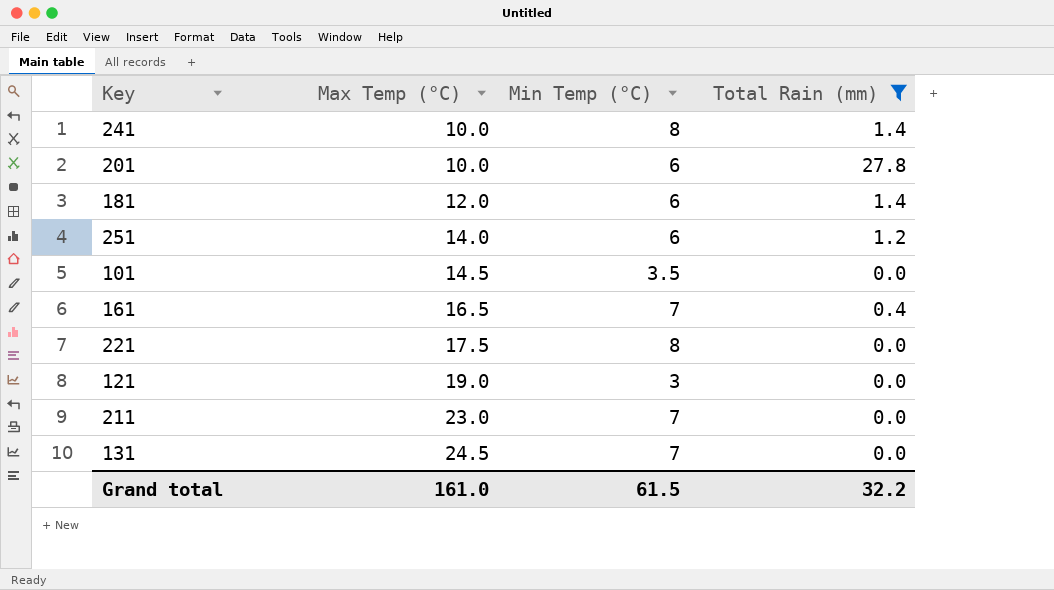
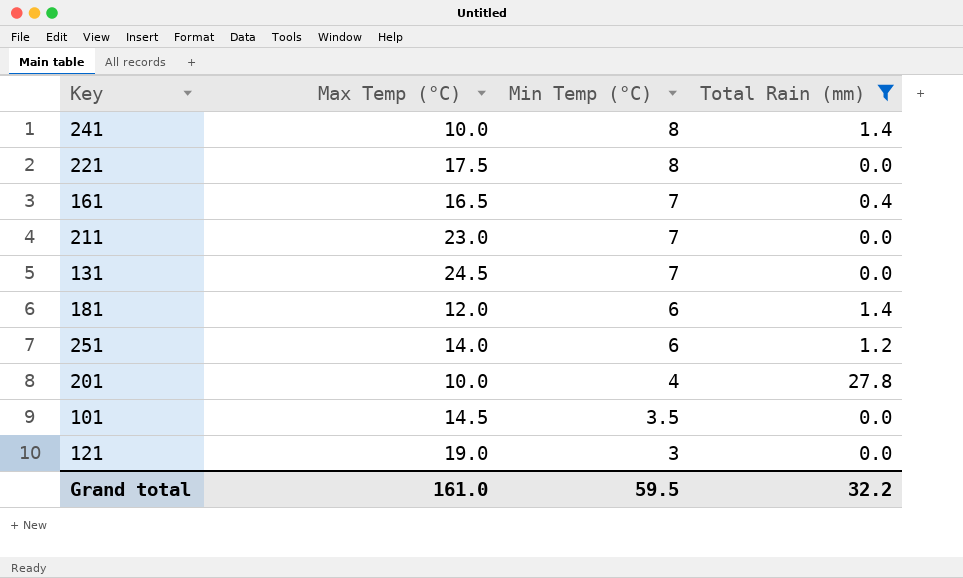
row order: Max Temp (°C) ascending -> Min Temp (°C) descending
201 | Min Temp (°C): 6 -> 4
Grand total | Min Temp (°C): 61.5 -> 59.5

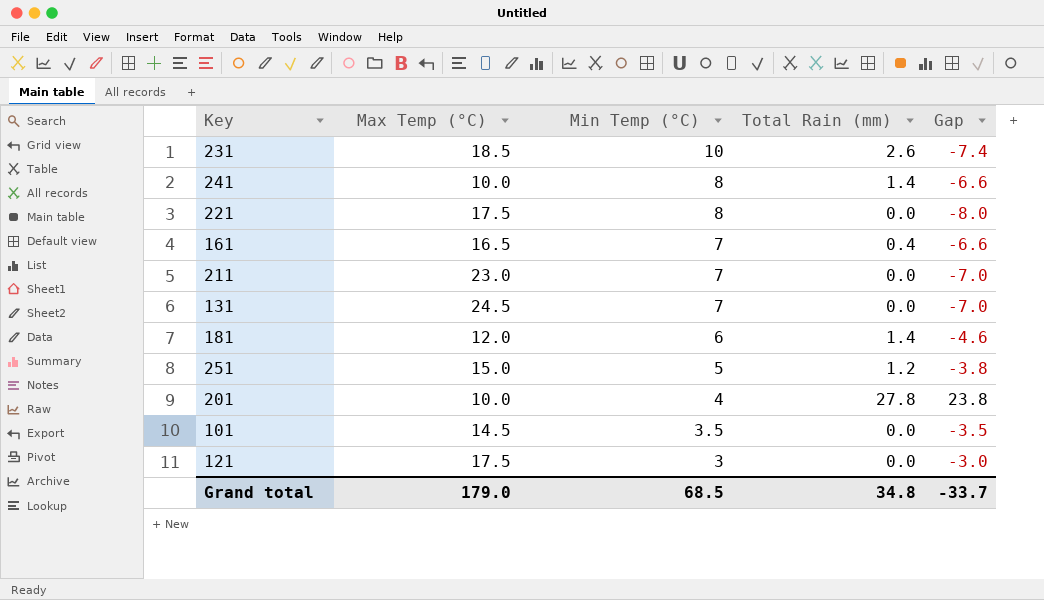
filter: Total Rain (mm) != 2.6 -> none
column Gap | formula: none -> [Total Rain (mm)] - [Min Temp (°C)]
251 | Max Temp (°C): 14.0 -> 15.0
251 | Min Temp (°C): 6 -> 5
121 | Max Temp (°C): 19.0 -> 17.5
Grand total | Max Temp (°C): 161.0 -> 179.0
Grand total | Min Temp (°C): 59.5 -> 68.5
Grand total | Total Rain (mm): 32.2 -> 34.8

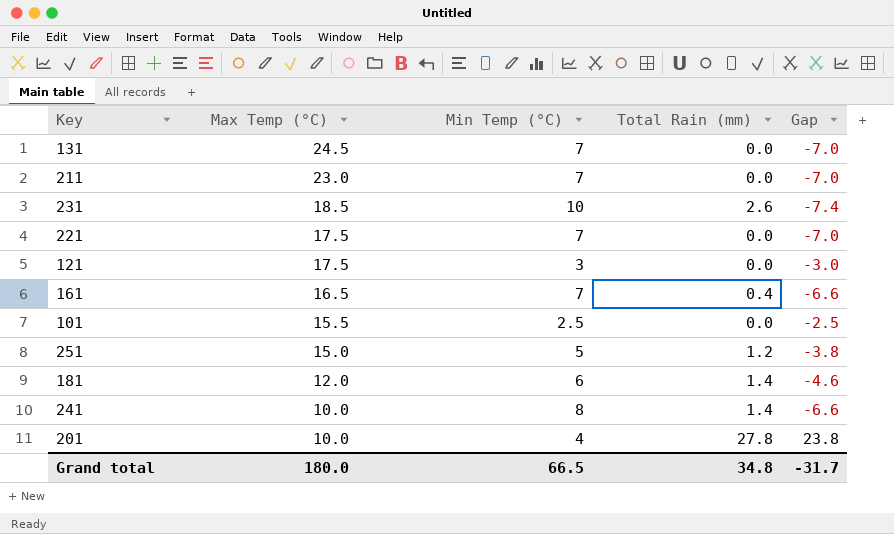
row order: Min Temp (°C) descending -> Max Temp (°C) descending
221 | Min Temp (°C): 8 -> 7
221 | Gap: -8.0 -> -7.0
101 | Max Temp (°C): 14.5 -> 15.5
101 | Min Temp (°C): 3.5 -> 2.5
101 | Gap: -3.5 -> -2.5
Grand total | Max Temp (°C): 179.0 -> 180.0
Grand total | Min Temp (°C): 68.5 -> 66.5
Grand total | Gap: -33.7 -> -31.7

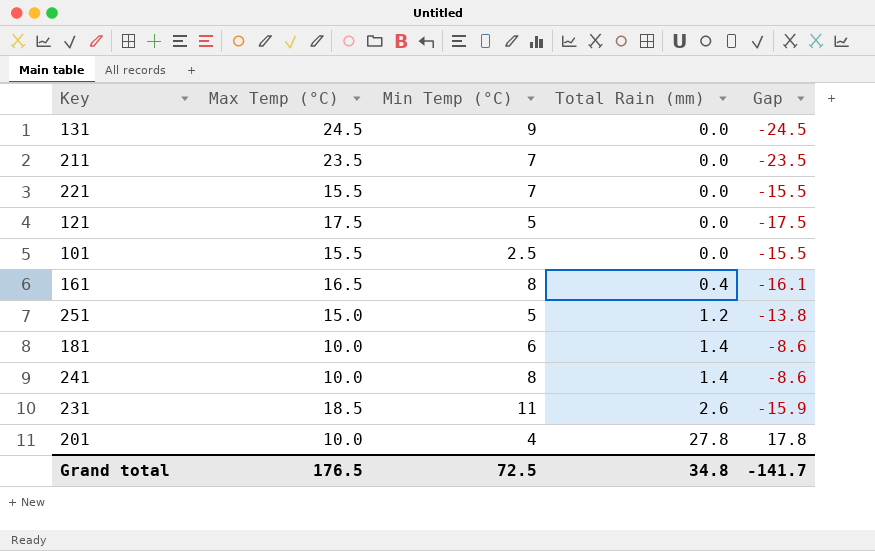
row order: Max Temp (°C) descending -> Total Rain (mm) ascending
column Gap | formula: [Total Rain (mm)] - [Min Temp (°C)] -> [Total Rain (mm)] - [Max Temp (°C)]
131 | Min Temp (°C): 7 -> 9
211 | Max Temp (°C): 23.0 -> 23.5
221 | Max Temp (°C): 17.5 -> 15.5
121 | Min Temp (°C): 3 -> 5
161 | Min Temp (°C): 7 -> 8
181 | Max Temp (°C): 12.0 -> 10.0
231 | Min Temp (°C): 10 -> 11
Grand total | Max Temp (°C): 180.0 -> 176.5
Grand total | Min Temp (°C): 66.5 -> 72.5
Grand total | Gap: -31.7 -> -141.7

